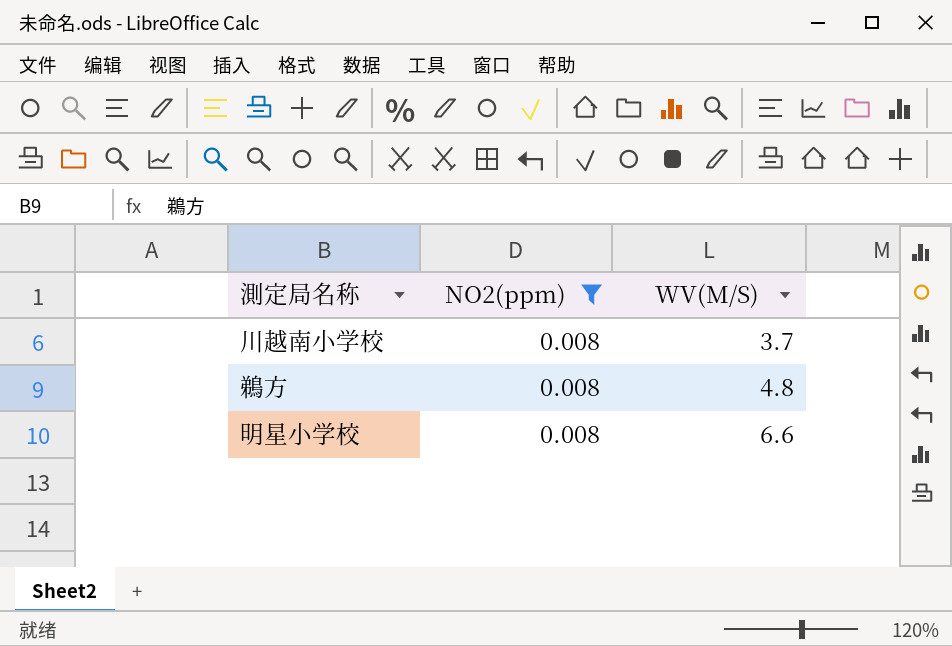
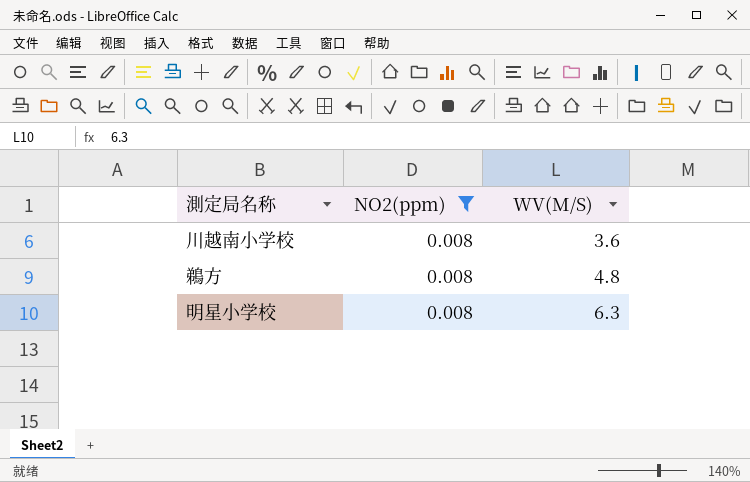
川越南小学校 | WV(M/S): 3.7 -> 3.6
明星小学校 | WV(M/S): 6.6 -> 6.3

